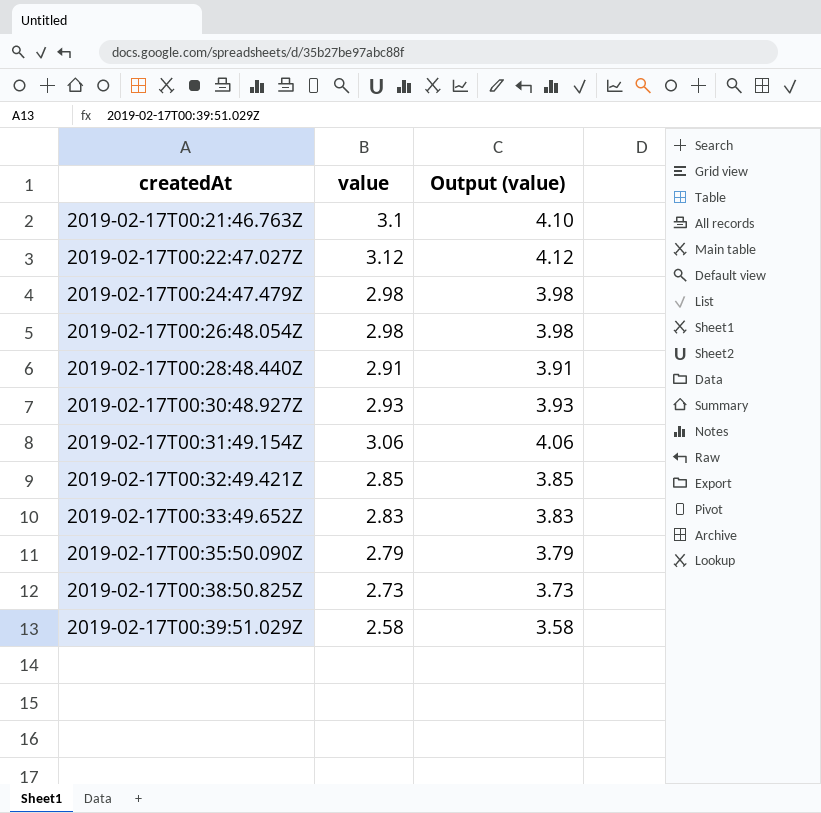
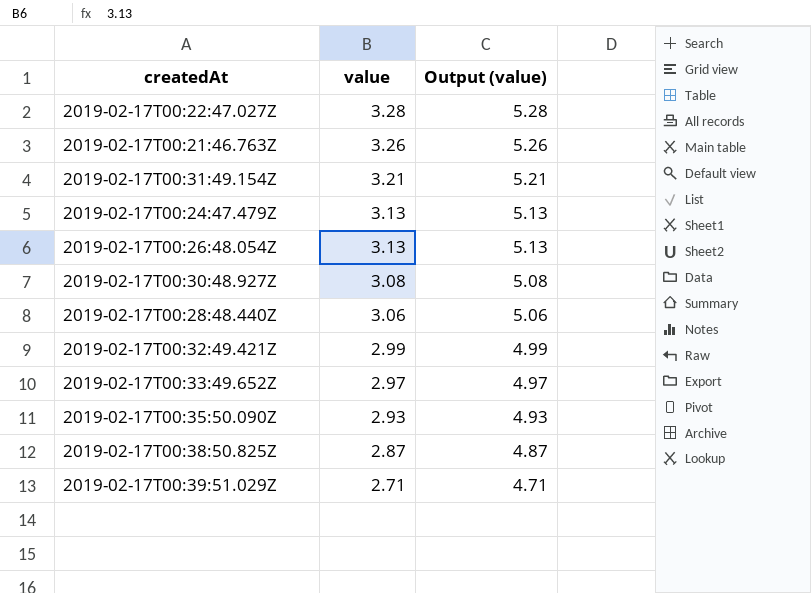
row order: createdAt ascending -> value descending
column Output (value) | formula: [value] + 1 -> [value] + 2
2019-02-17T00:22:47.027Z | value: 3.12 -> 3.28
2019-02-17T00:21:46.763Z | value: 3.1 -> 3.26
2019-02-17T00:31:49.154Z | value: 3.06 -> 3.21
2019-02-17T00:24:47.479Z | value: 2.98 -> 3.13
2019-02-17T00:26:48.054Z | value: 2.98 -> 3.13
2019-02-17T00:30:48.927Z | value: 2.93 -> 3.08
2019-02-17T00:28:48.440Z | value: 2.91 -> 3.06
2019-02-17T00:32:49.421Z | value: 2.85 -> 2.99
2019-02-17T00:33:49.652Z | value: 2.83 -> 2.97
2019-02-17T00:35:50.090Z | value: 2.79 -> 2.93
2019-02-17T00:38:50.825Z | value: 2.73 -> 2.87
2019-02-17T00:39:51.029Z | value: 2.58 -> 2.71

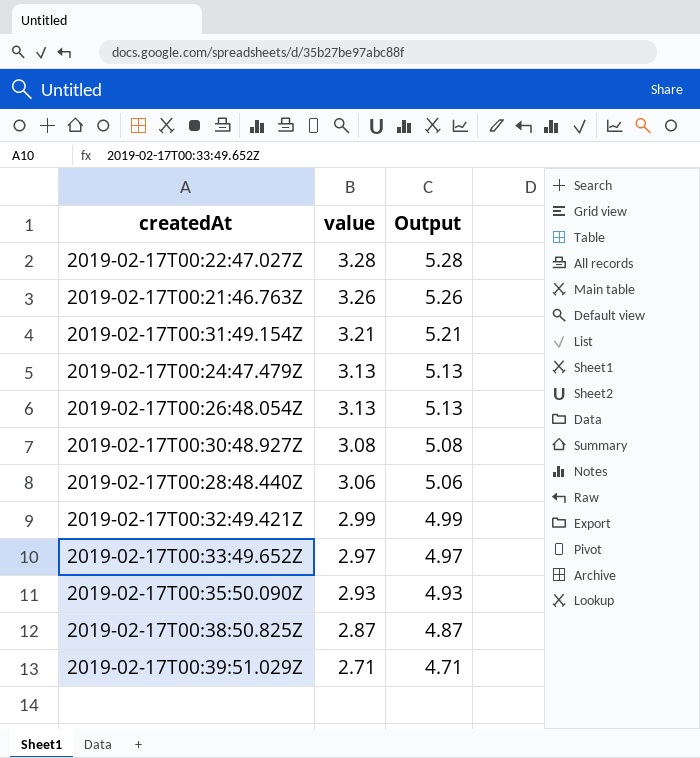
column name: Output (value) -> Output

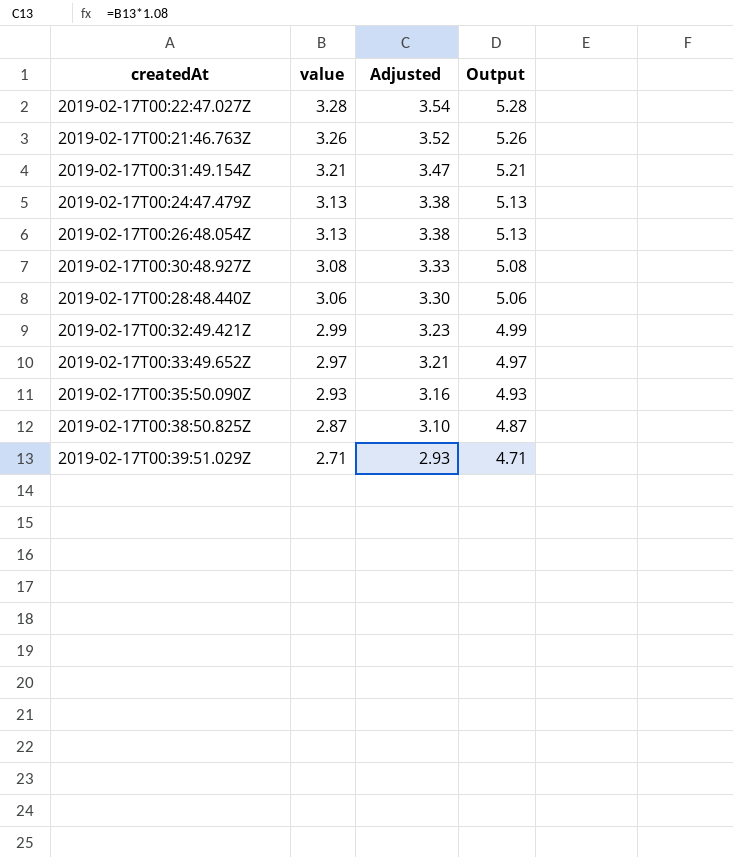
column Adjusted | formula: none -> [value] * 1.08

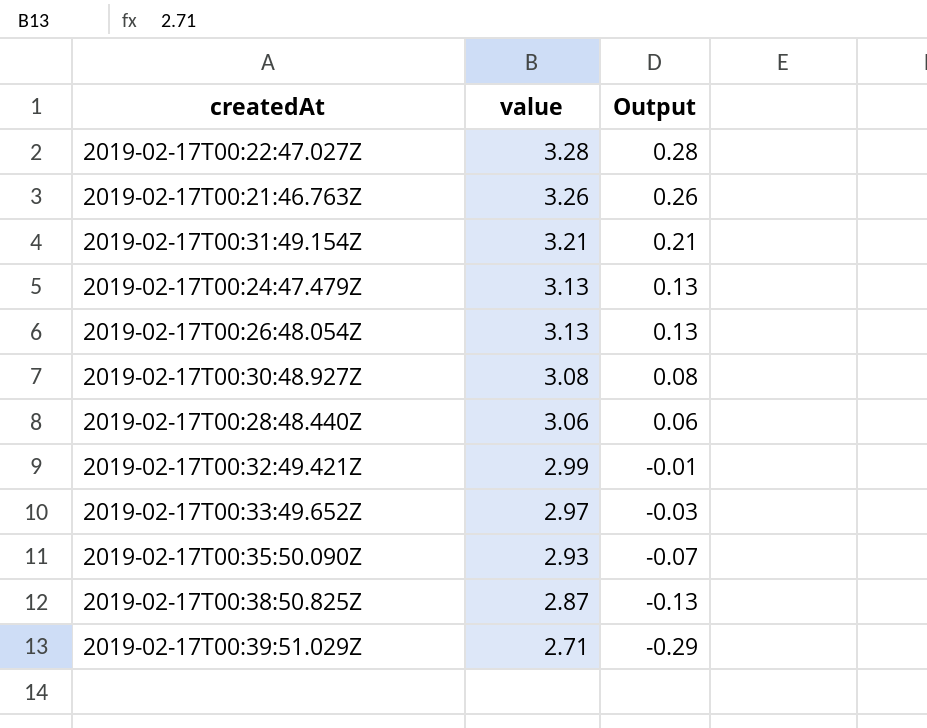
column Adjusted | formula: [value] * 1.08 -> none
column Output | formula: [value] + 2 -> [value] - 3

